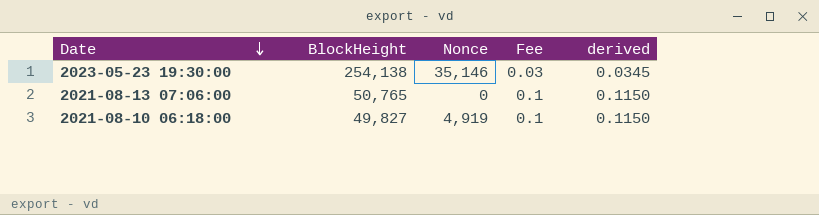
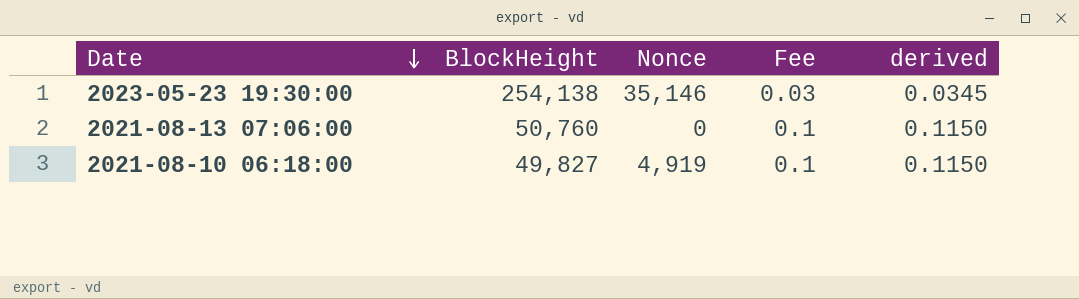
2021-08-13 07:06:00 | BlockHeight: 50,765 -> 50,760

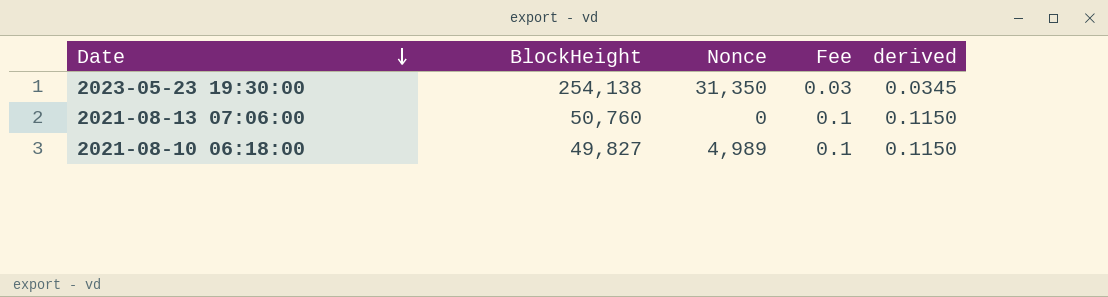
2023-05-23 19:30:00 | Nonce: 35,146 -> 31,350
2021-08-10 06:18:00 | Nonce: 4,919 -> 4,989

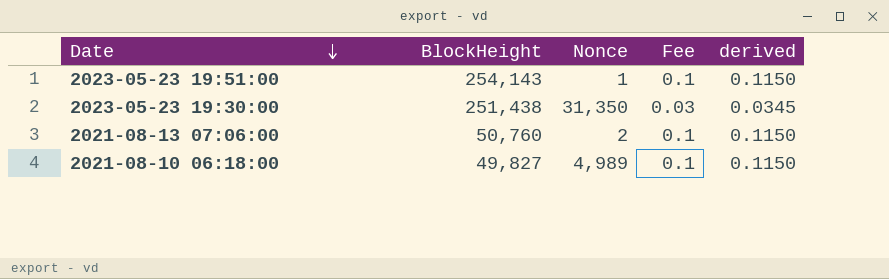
row 2023-05-23 19:51:00: none -> 254,143 | 1 | 0.1 | 0.1150
2023-05-23 19:30:00 | BlockHeight: 254,138 -> 251,438
2021-08-13 07:06:00 | Nonce: 0 -> 2

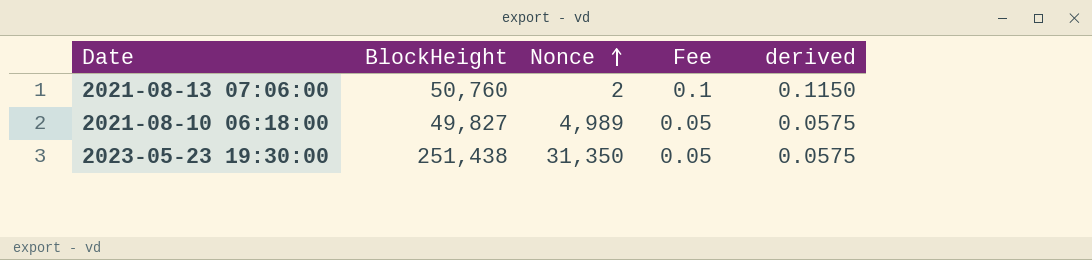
row order: Date descending -> Nonce ascending
row 2023-05-23 19:51:00: 254,143 | 1 | 0.1 | 0.1150 -> none
2021-08-10 06:18:00 | Fee: 0.1 -> 0.05
2021-08-10 06:18:00 | derived: 0.1150 -> 0.0575
2023-05-23 19:30:00 | Fee: 0.03 -> 0.05
2023-05-23 19:30:00 | derived: 0.0345 -> 0.0575

